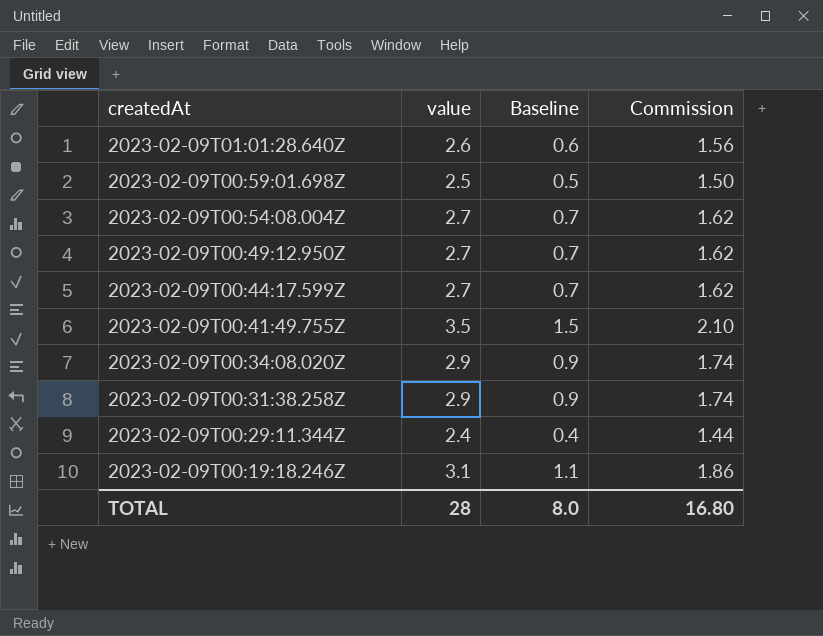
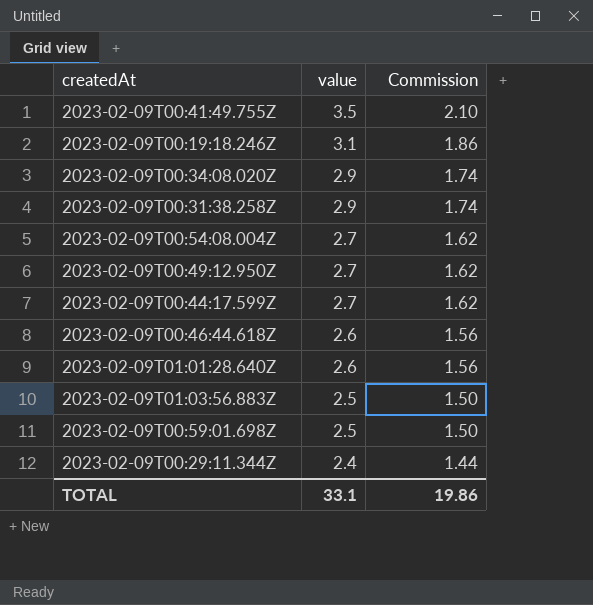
row order: createdAt descending -> value descending
column Baseline | formula: [value] - 2 -> none
row 2023-02-09T00:46:44.618Z: none -> 2.6 | 1.56
row 2023-02-09T01:03:56.883Z: none -> 2.5 | 1.50
TOTAL | value: 28 -> 33.1
TOTAL | Commission: 16.80 -> 19.86

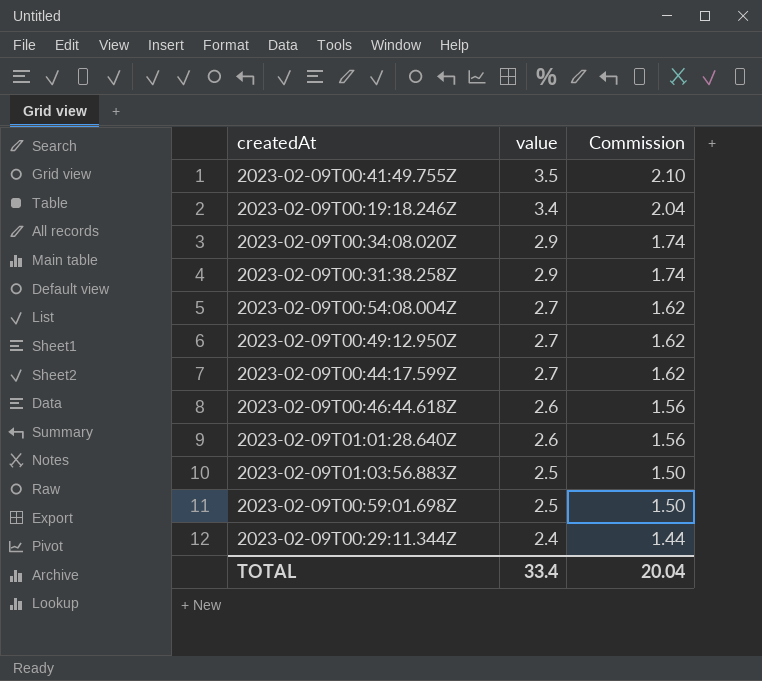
2023-02-09T00:19:18.246Z | value: 3.1 -> 3.4
2023-02-09T00:19:18.246Z | Commission: 1.86 -> 2.04
TOTAL | value: 33.1 -> 33.4
TOTAL | Commission: 19.86 -> 20.04

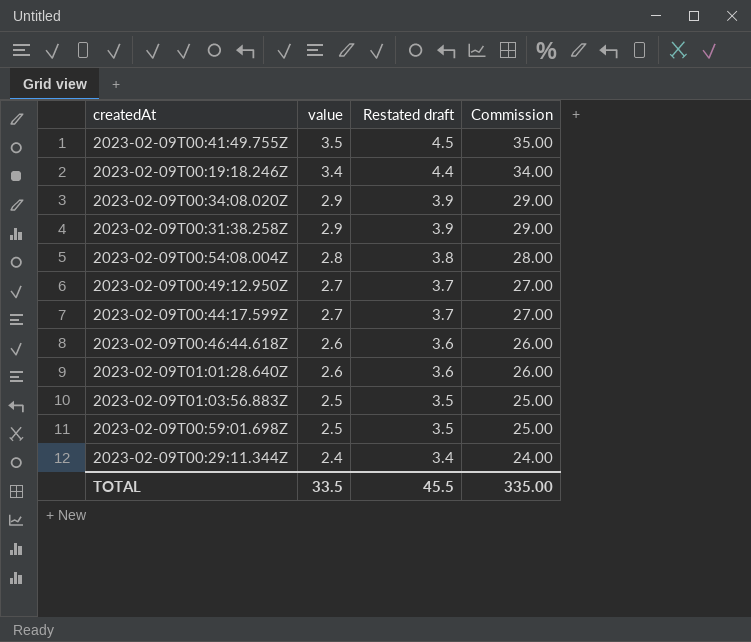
column Restated draft | formula: none -> [value] + 1
column Commission | formula: [value] * 0.6 -> [value] * 10
2023-02-09T00:54:08.004Z | value: 2.7 -> 2.8
TOTAL | value: 33.4 -> 33.5
TOTAL | Commission: 20.04 -> 335.00

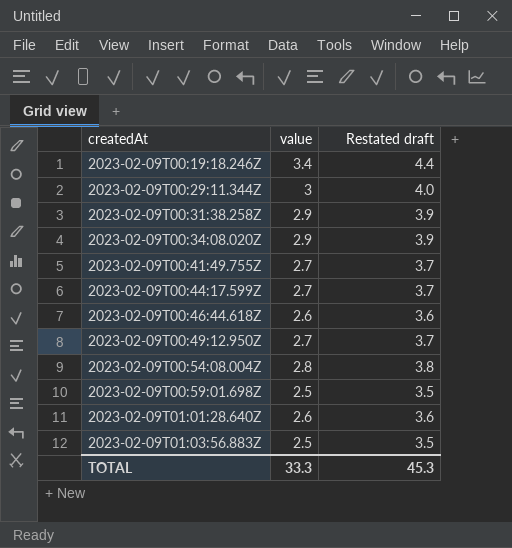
row order: value descending -> createdAt ascending
column Commission | formula: [value] * 10 -> none
2023-02-09T00:29:11.344Z | value: 2.4 -> 3
2023-02-09T00:29:11.344Z | Restated draft: 3.4 -> 4.0
2023-02-09T00:41:49.755Z | value: 3.5 -> 2.7
2023-02-09T00:41:49.755Z | Restated draft: 4.5 -> 3.7
TOTAL | value: 33.5 -> 33.3
TOTAL | Restated draft: 45.5 -> 45.3

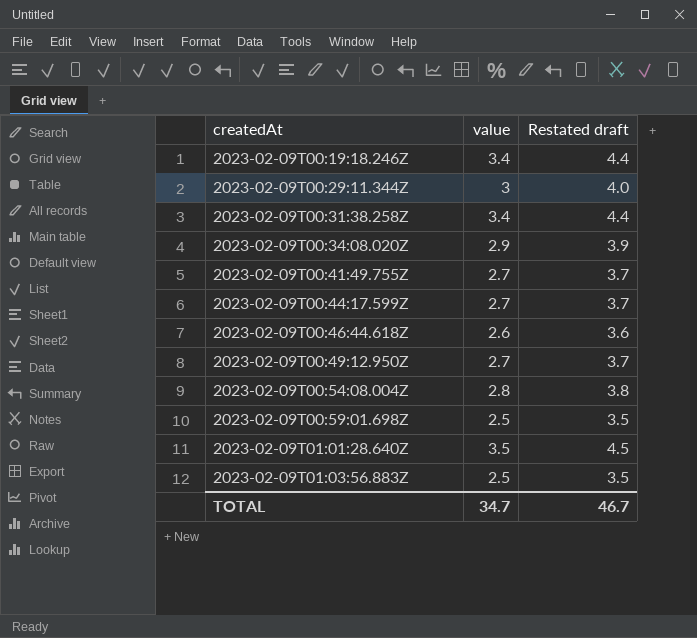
2023-02-09T00:31:38.258Z | value: 2.9 -> 3.4
2023-02-09T00:31:38.258Z | Restated draft: 3.9 -> 4.4
2023-02-09T01:01:28.640Z | value: 2.6 -> 3.5
2023-02-09T01:01:28.640Z | Restated draft: 3.6 -> 4.5
TOTAL | value: 33.3 -> 34.7
TOTAL | Restated draft: 45.3 -> 46.7

